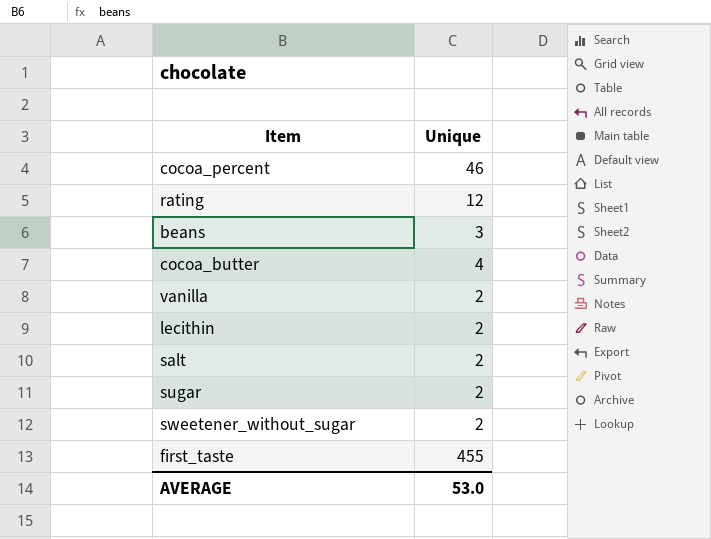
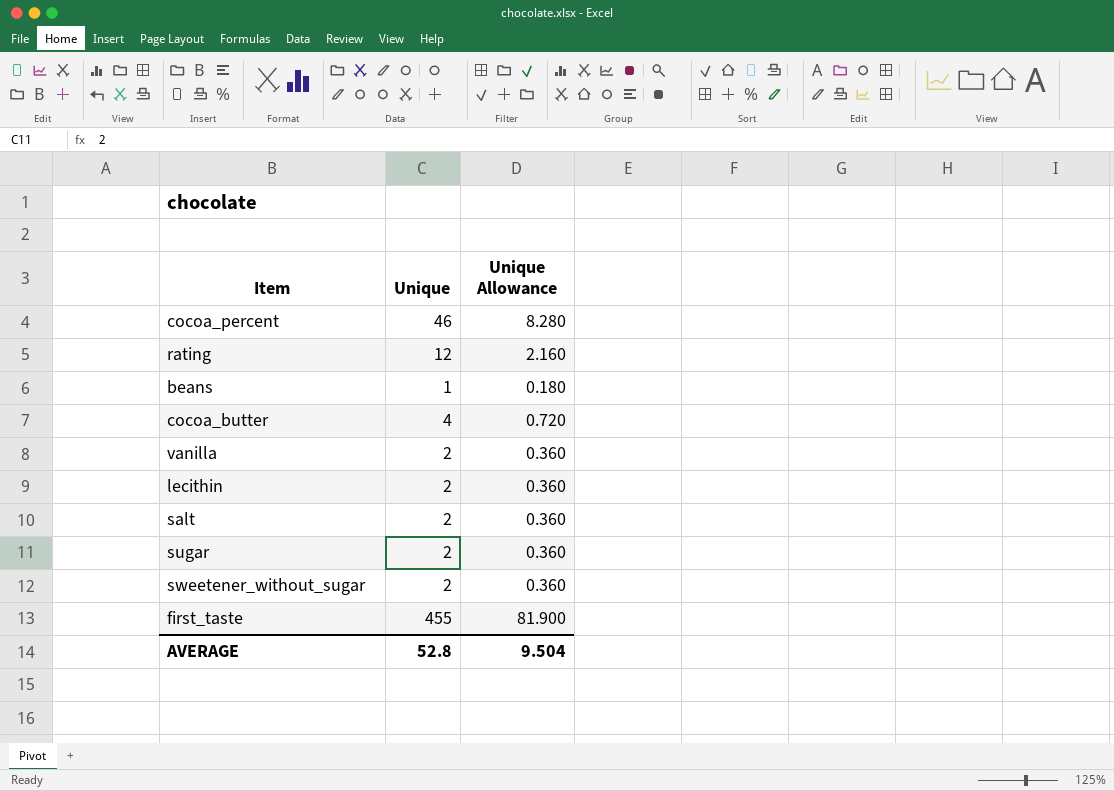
column Unique Allowance | formula: none -> [Unique] * 0.18
beans | Unique: 3 -> 1
AVERAGE | Unique: 53.0 -> 52.8

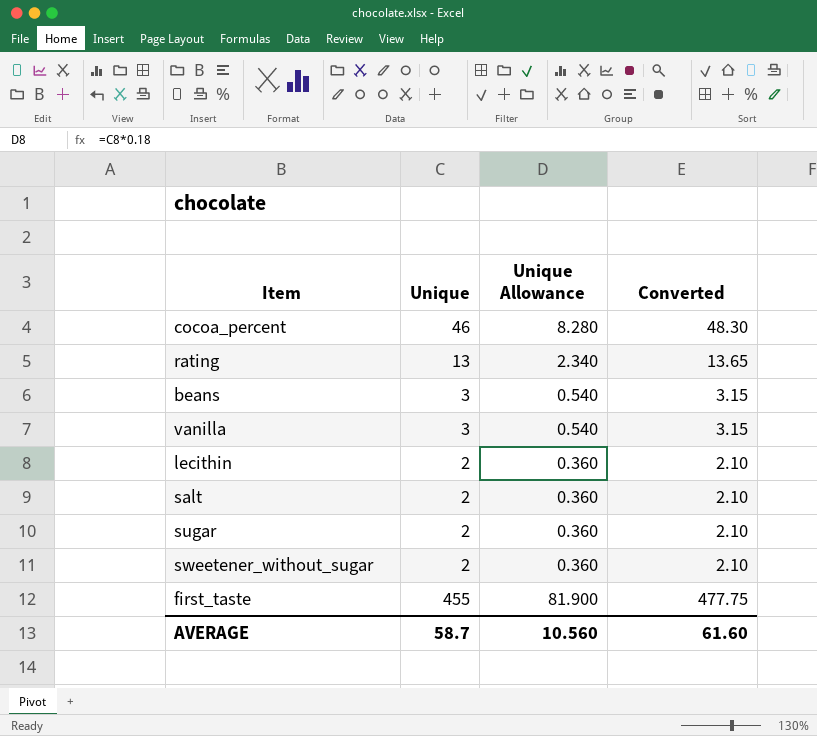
column Converted | formula: none -> [Unique] * 1.05
row cocoa_butter: 4 | 0.720 -> none
rating | Unique: 12 -> 13
rating | Unique Allowance: 2.160 -> 2.340
beans | Unique: 1 -> 3
beans | Unique Allowance: 0.180 -> 0.540
vanilla | Unique: 2 -> 3
vanilla | Unique Allowance: 0.360 -> 0.540
AVERAGE | Unique: 52.8 -> 58.7
AVERAGE | Unique Allowance: 9.504 -> 10.560

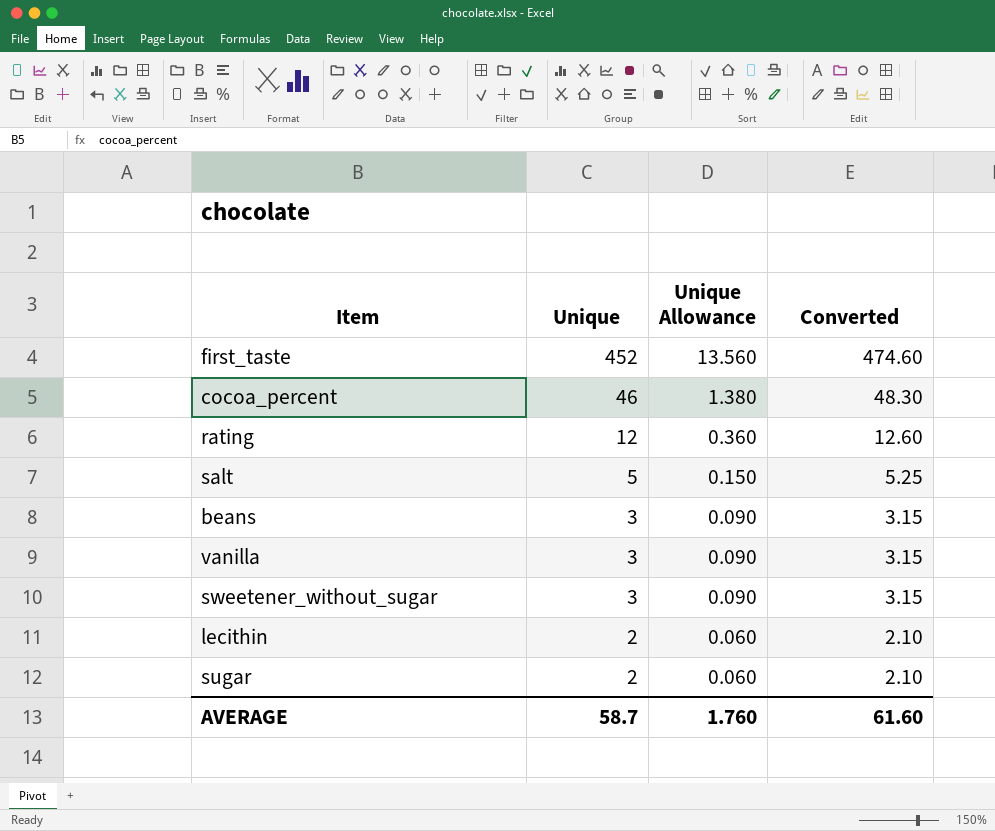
row order: none -> Unique descending
column Unique Allowance | formula: [Unique] * 0.18 -> [Unique] * 0.03
first_taste | Unique: 455 -> 452
first_taste | Converted: 477.75 -> 474.60
rating | Unique: 13 -> 12
rating | Converted: 13.65 -> 12.60
salt | Unique: 2 -> 5
salt | Converted: 2.10 -> 5.25
sweetener_without_sugar | Unique: 2 -> 3
sweetener_without_sugar | Converted: 2.10 -> 3.15
AVERAGE | Unique Allowance: 10.560 -> 1.760

